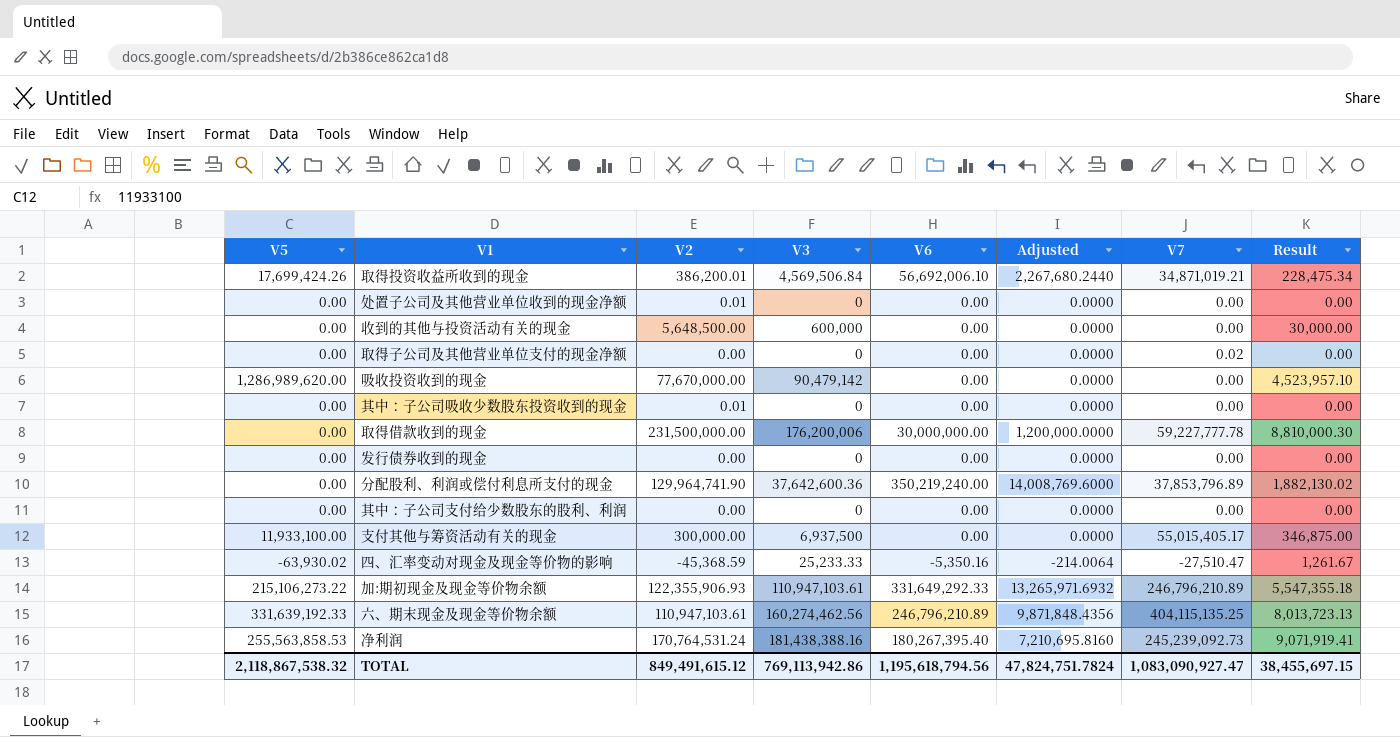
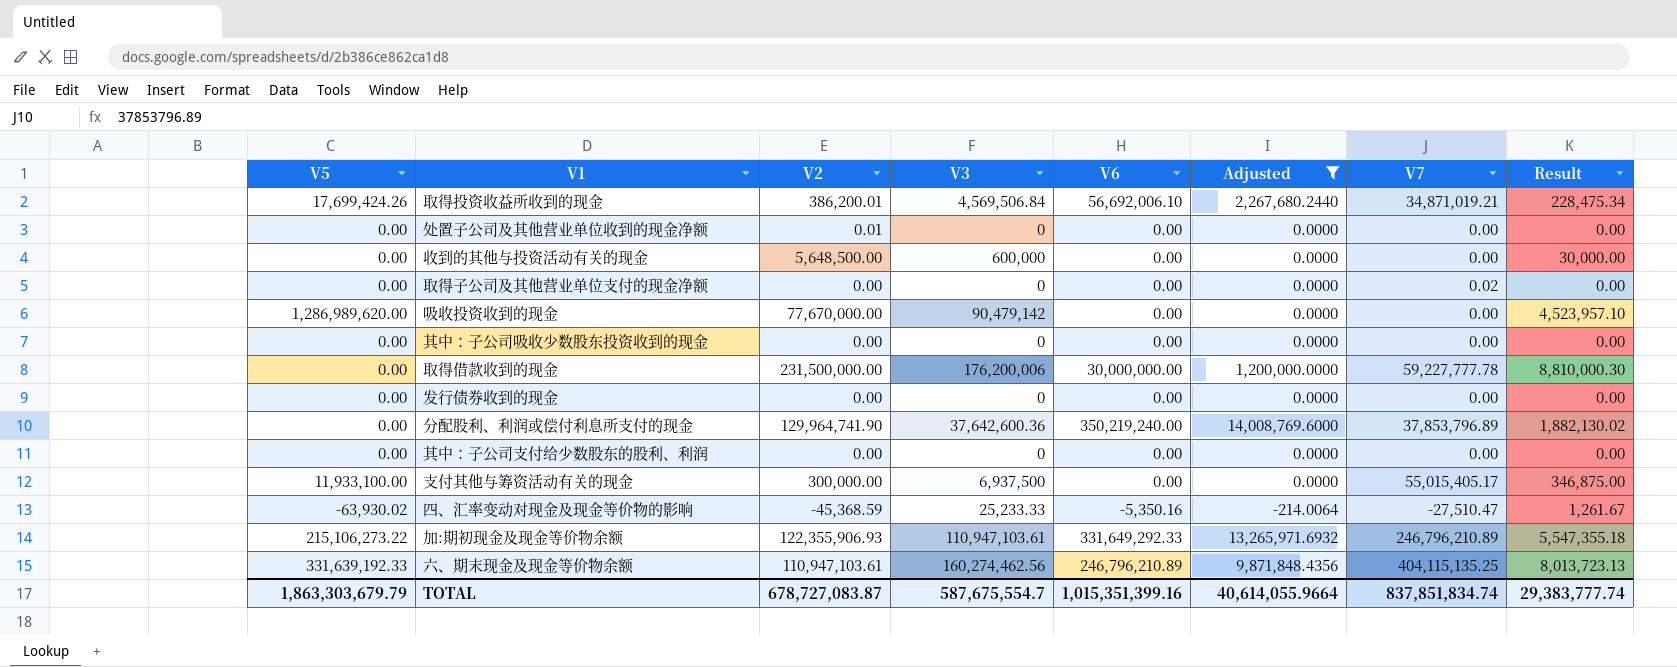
filter: none -> Adjusted != 7,210,695.8160
其中：子公司吸收少数股东投资收到的现金 | V2: 0.01 -> 0.00
TOTAL | V5: 2,118,867,538.32 -> 1,863,303,679.79
TOTAL | V2: 849,491,615.12 -> 678,727,083.87
TOTAL | V3: 769,113,942.86 -> 587,675,554.7
TOTAL | V6: 1,195,618,794.56 -> 1,015,351,399.16
TOTAL | Adjusted: 47,824,751.7824 -> 40,614,055.9664
TOTAL | V7: 1,083,090,927.47 -> 837,851,834.74
TOTAL | Result: 38,455,697.15 -> 29,383,777.74

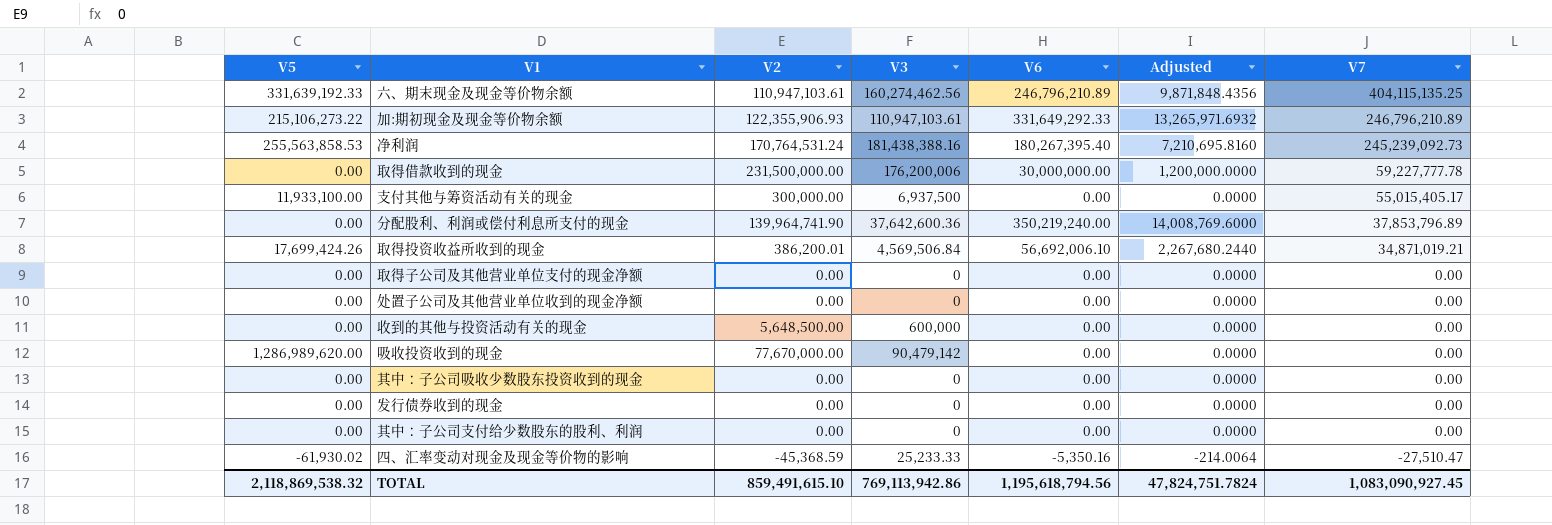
filter: Adjusted != 7,210,695.8160 -> none
row order: none -> V7 descending
column Result | formula: [V3] * 0.05 -> none
分配股利、利润或偿付利息所支付的现金 | V2: 129,964,741.90 -> 139,964,741.90
取得子公司及其他营业单位支付的现金净额 | V7: 0.02 -> 0.00
处置子公司及其他营业单位收到的现金净额 | V2: 0.01 -> 0.00
四、汇率变动对现金及现金等价物的影响 | V5: -63,930.02 -> -61,930.02
TOTAL | V5: 1,863,303,679.79 -> 2,118,869,538.32
TOTAL | V2: 678,727,083.87 -> 859,491,615.10
TOTAL | V3: 587,675,554.7 -> 769,113,942.86
TOTAL | V6: 1,015,351,399.16 -> 1,195,618,794.56
TOTAL | Adjusted: 40,614,055.9664 -> 47,824,751.7824
TOTAL | V7: 837,851,834.74 -> 1,083,090,927.45

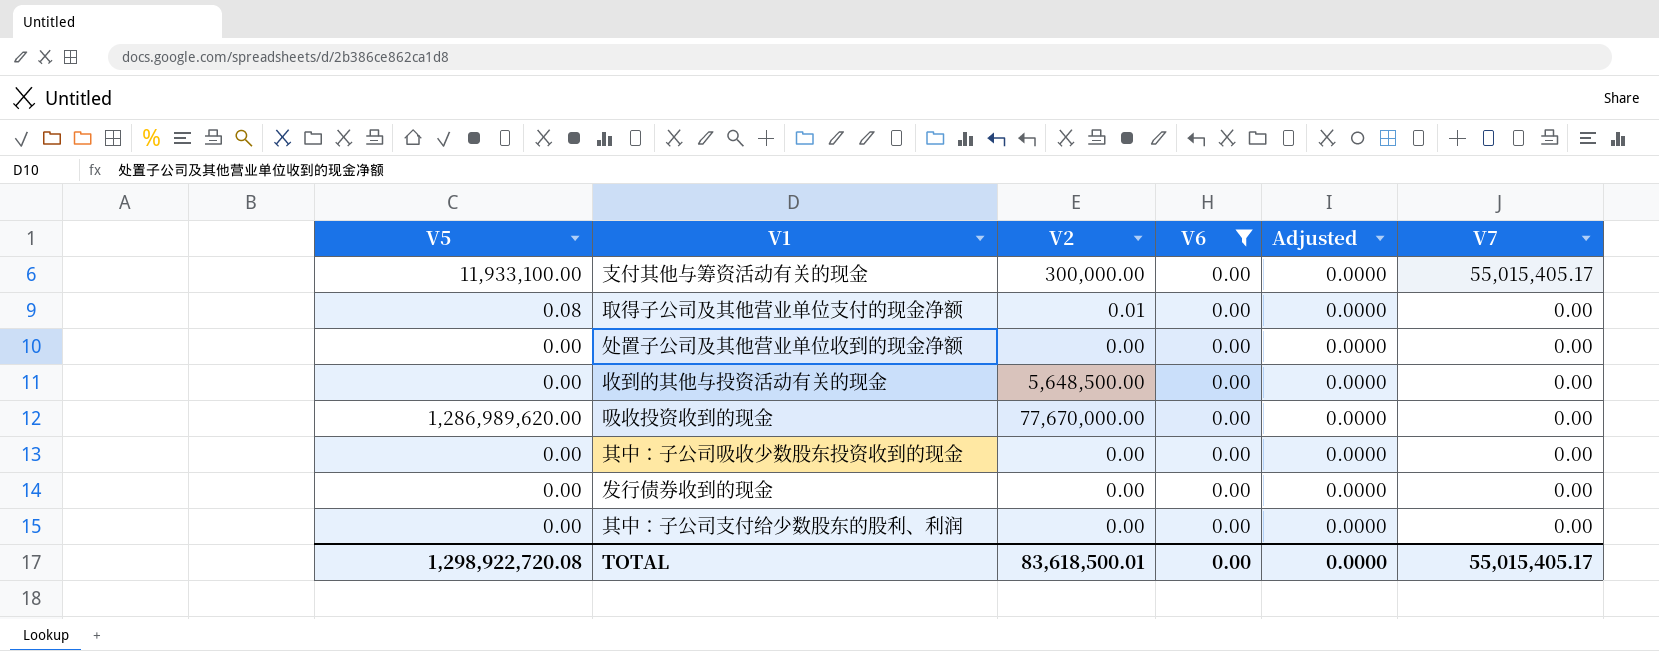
filter: none -> V6 = 0.00
column V3 | position: 4 -> none
取得子公司及其他营业单位支付的现金净额 | V5: 0.00 -> 0.08
取得子公司及其他营业单位支付的现金净额 | V2: 0.00 -> 0.01
TOTAL | V5: 2,118,869,538.32 -> 1,298,922,720.08
TOTAL | V2: 859,491,615.10 -> 83,618,500.01
TOTAL | V6: 1,195,618,794.56 -> 0.00
TOTAL | Adjusted: 47,824,751.7824 -> 0.0000
TOTAL | V7: 1,083,090,927.45 -> 55,015,405.17

